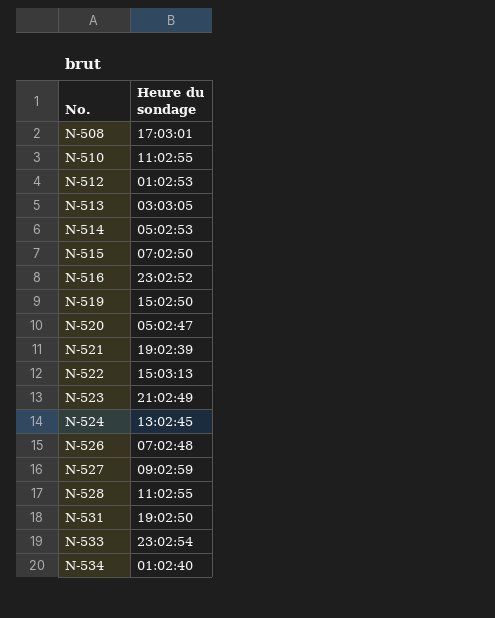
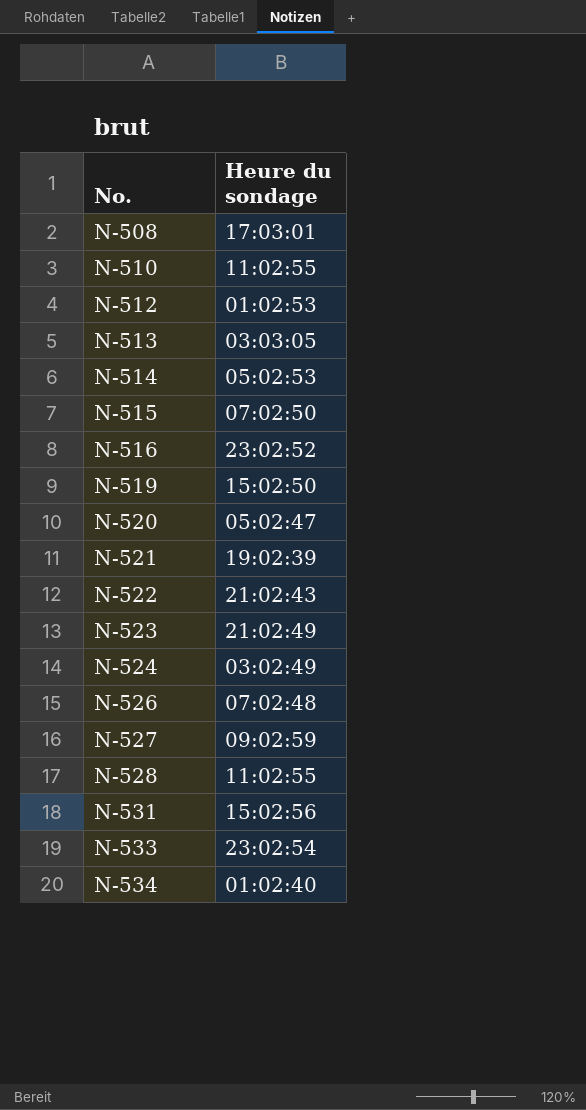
N-522 | Heure du sondage: 15:03:13 -> 21:02:43
N-524 | Heure du sondage: 13:02:45 -> 03:02:49
N-531 | Heure du sondage: 19:02:50 -> 15:02:56

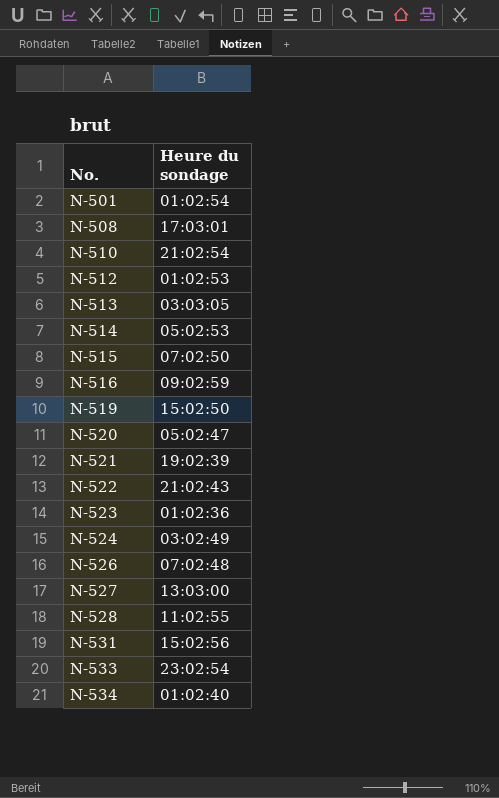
row N-501: none -> 01:02:54
N-510 | Heure du sondage: 11:02:55 -> 21:02:54
N-516 | Heure du sondage: 23:02:52 -> 09:02:59
N-523 | Heure du sondage: 21:02:49 -> 01:02:36
N-527 | Heure du sondage: 09:02:59 -> 13:03:00

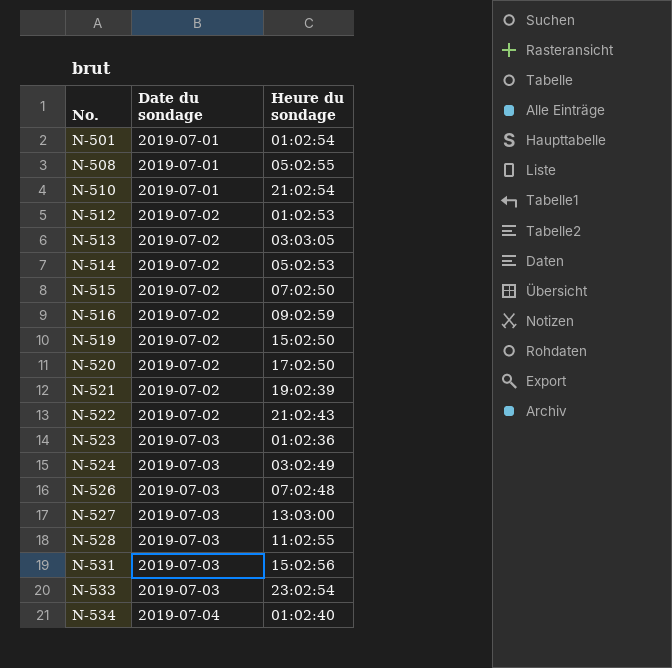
column Date du sondage | position: none -> 2
N-508 | Heure du sondage: 17:03:01 -> 05:02:55
N-520 | Heure du sondage: 05:02:47 -> 17:02:50

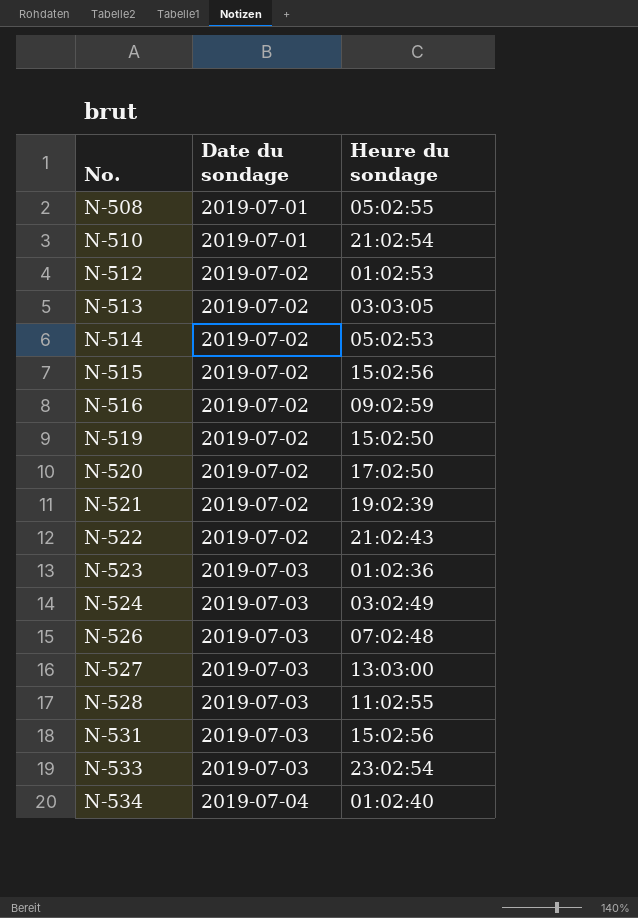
row N-501: 2019-07-01 | 01:02:54 -> none
N-515 | Heure du sondage: 07:02:50 -> 15:02:56

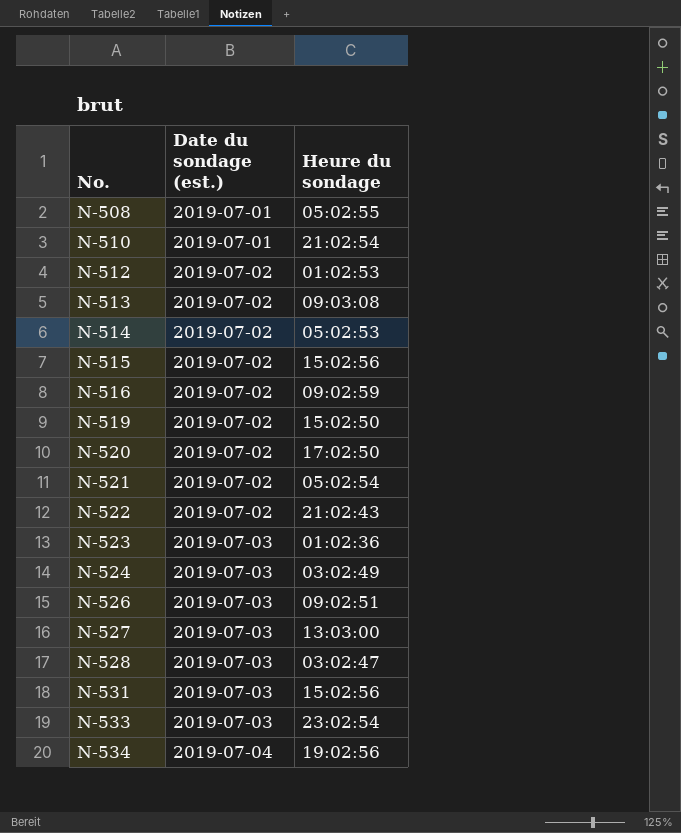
column name: Date du sondage -> Date du sondage (est.)
N-513 | Heure du sondage: 03:03:05 -> 09:03:08
N-521 | Heure du sondage: 19:02:39 -> 05:02:54
N-526 | Heure du sondage: 07:02:48 -> 09:02:51
N-528 | Heure du sondage: 11:02:55 -> 03:02:47
N-534 | Heure du sondage: 01:02:40 -> 19:02:56

